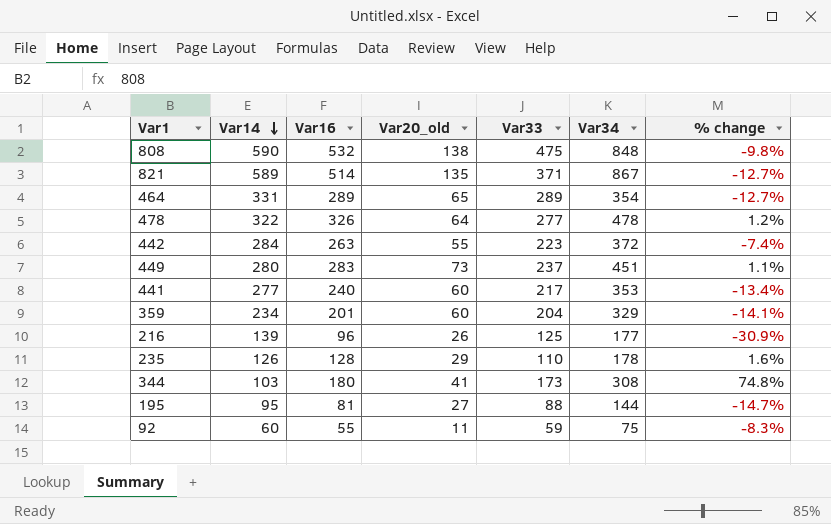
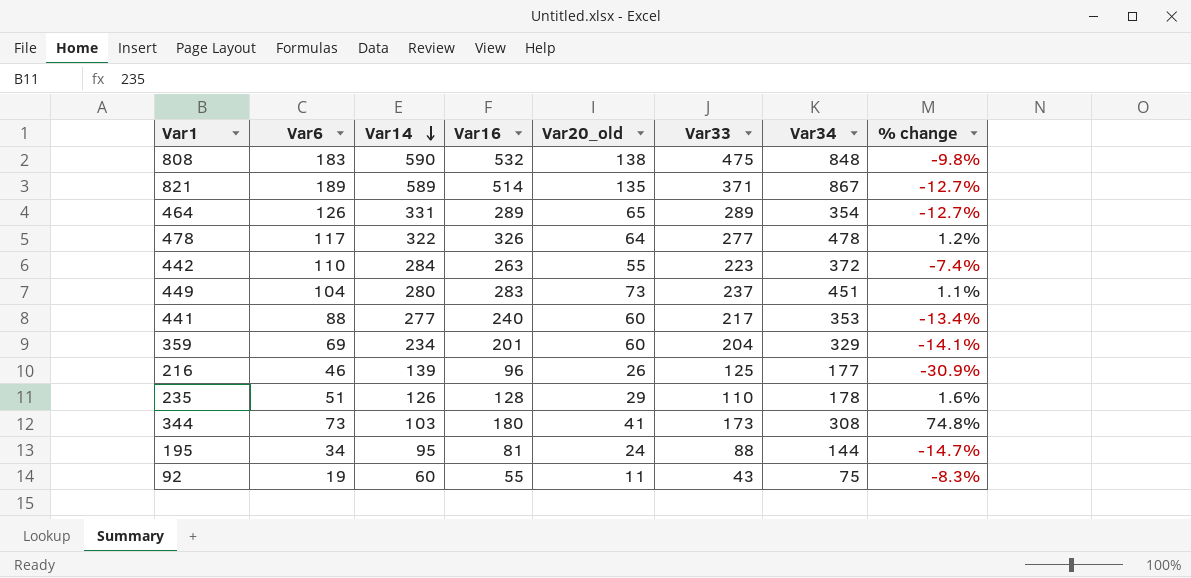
column Var6 | position: none -> 2
195 | Var20_old: 27 -> 24
92 | Var33: 59 -> 43

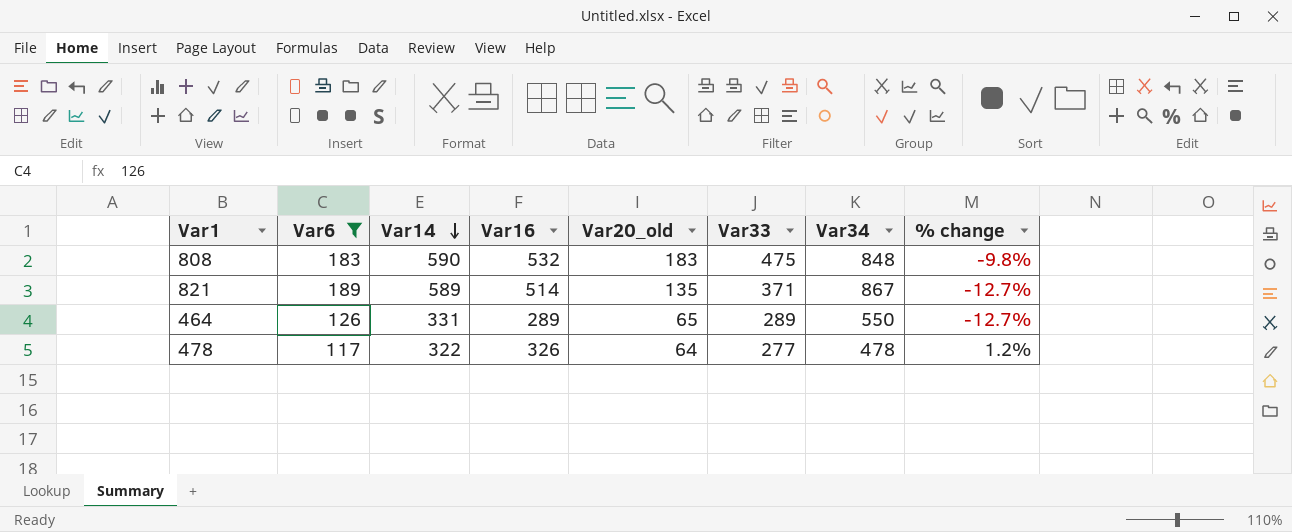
filter: none -> Var6 >= 117
808 | Var20_old: 138 -> 183
464 | Var34: 354 -> 550

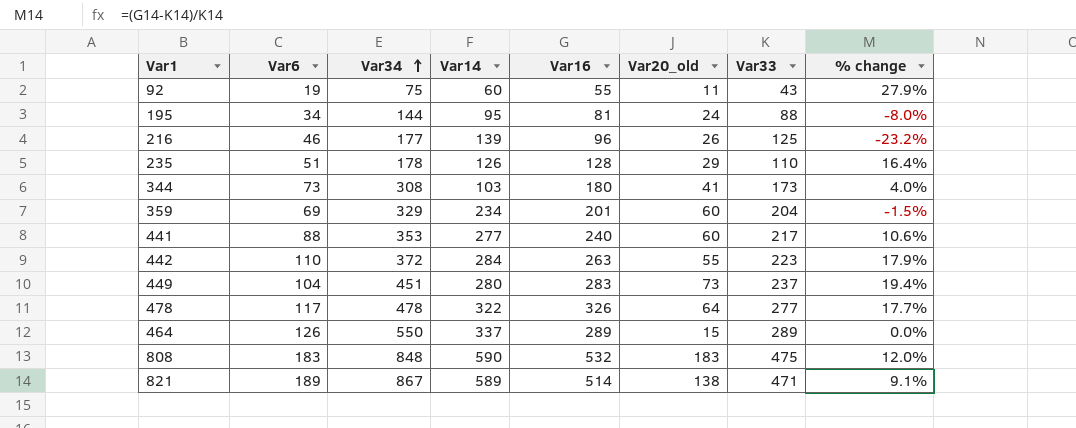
filter: Var6 >= 117 -> none
row order: Var14 descending -> Var34 ascending
column Var34 | position: 7 -> 3
column % change | formula: ([Var16] - [Var14]) / [Var14] -> ([Var16] - [Var33]) / [Var33]
464 | Var14: 331 -> 337
464 | Var20_old: 65 -> 15
821 | Var20_old: 135 -> 138
821 | Var33: 371 -> 471

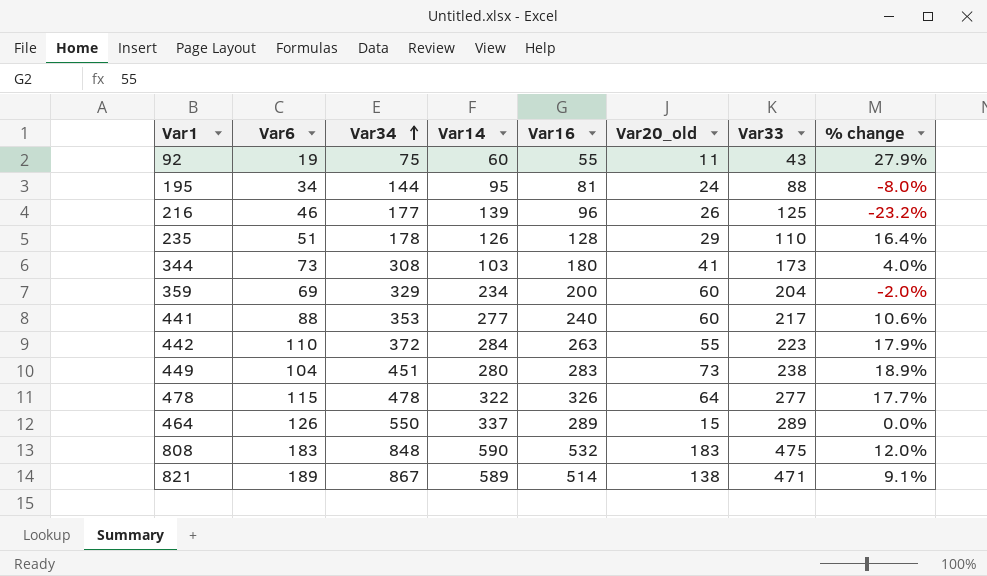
359 | Var16: 201 -> 200
359 | % change: -1.5% -> -2.0%
449 | Var33: 237 -> 238
449 | % change: 19.4% -> 18.9%
478 | Var6: 117 -> 115

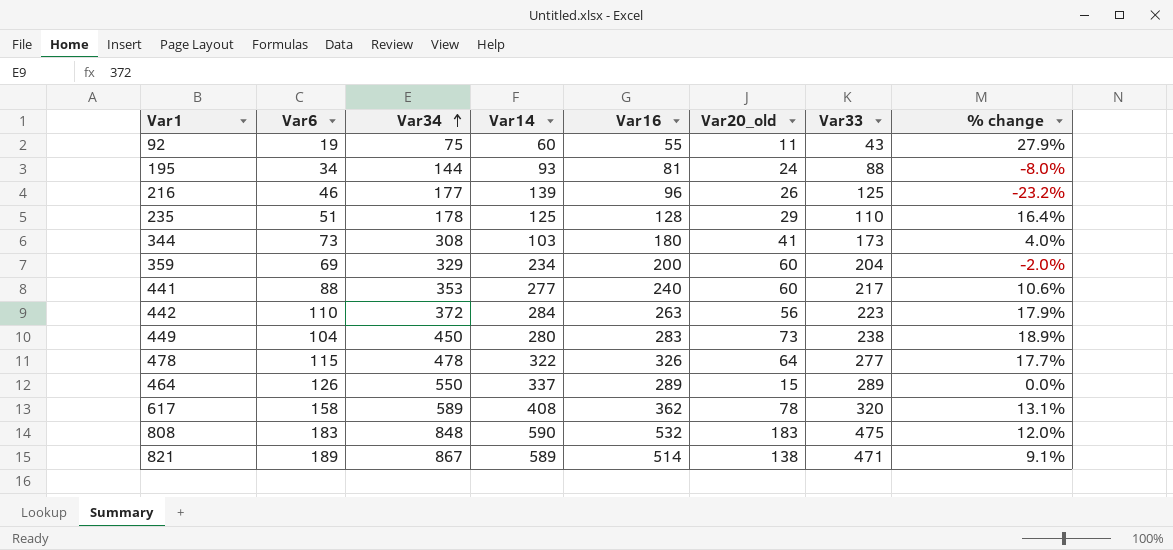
195 | Var14: 95 -> 93
235 | Var14: 126 -> 125
442 | Var20_old: 55 -> 56
449 | Var34: 451 -> 450
row 617: none -> 158 | 589 | 408 | 362 | 78 | 320 | 13.1%

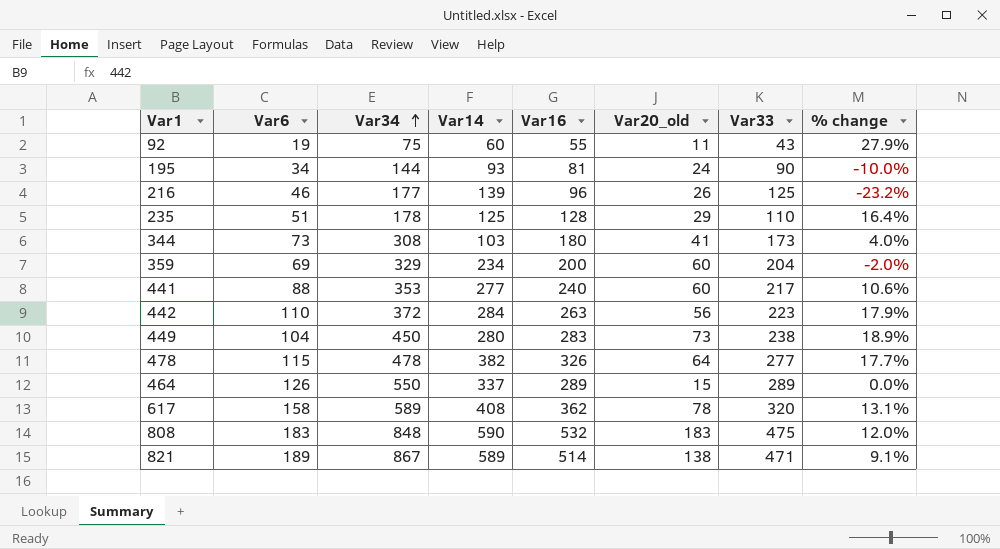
195 | Var33: 88 -> 90
195 | % change: -8.0% -> -10.0%
478 | Var14: 322 -> 382

